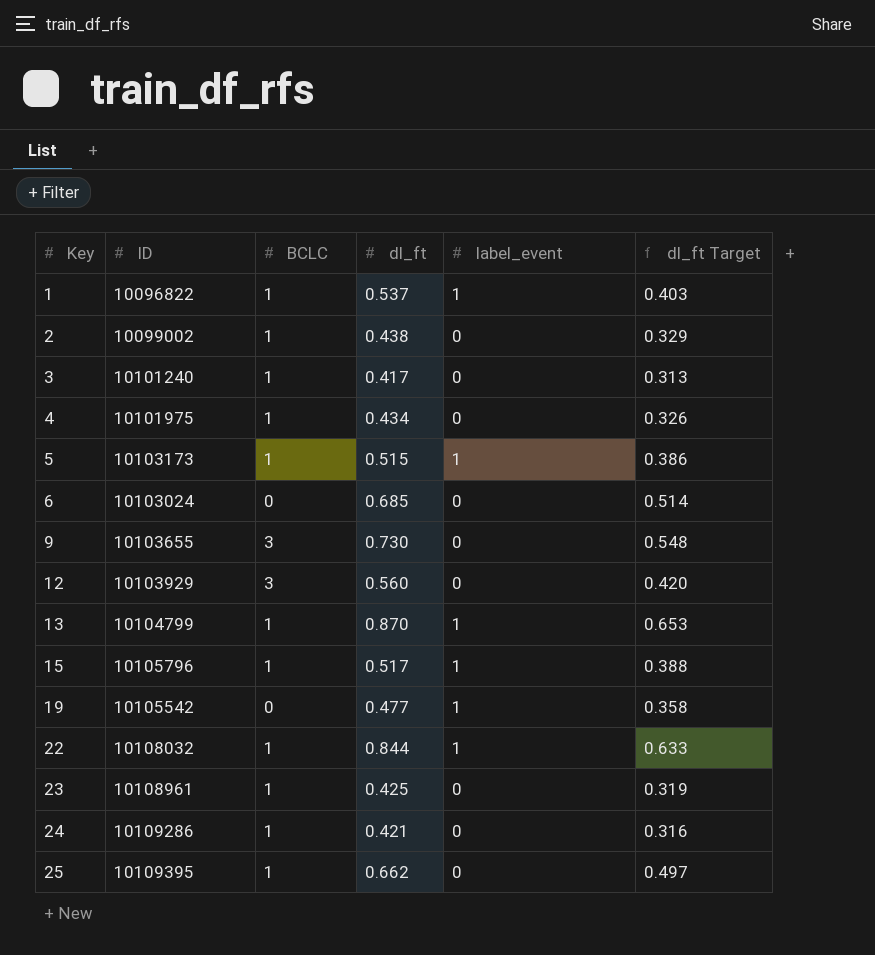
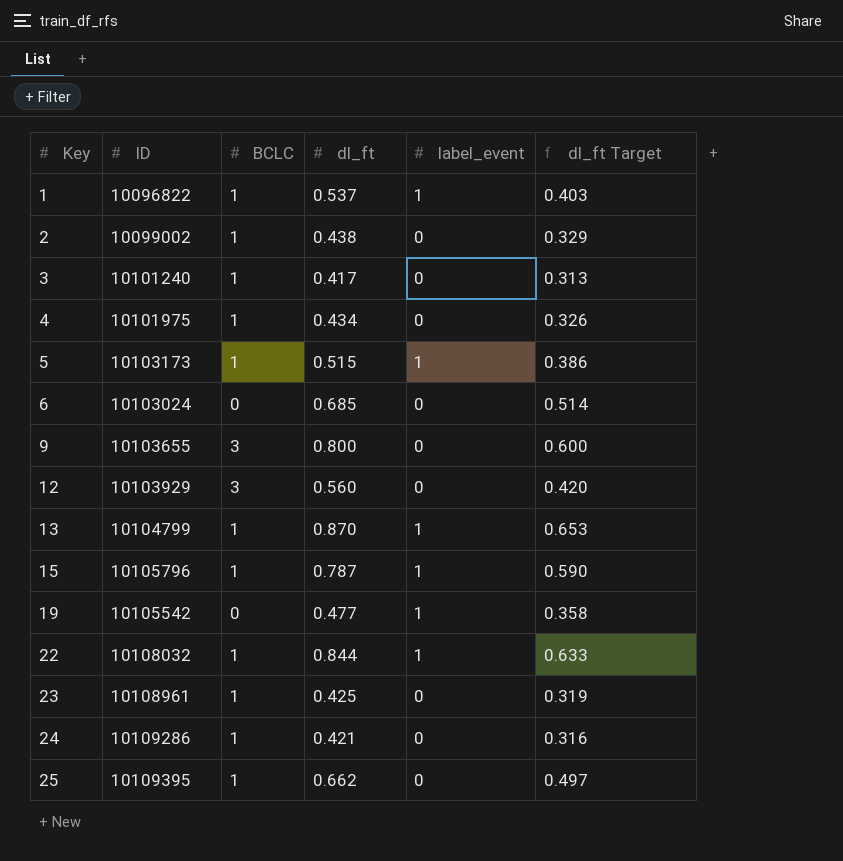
9 | dl_ft: 0.730 -> 0.800
9 | dl_ft Target: 0.548 -> 0.600
15 | dl_ft: 0.517 -> 0.787
15 | dl_ft Target: 0.388 -> 0.590

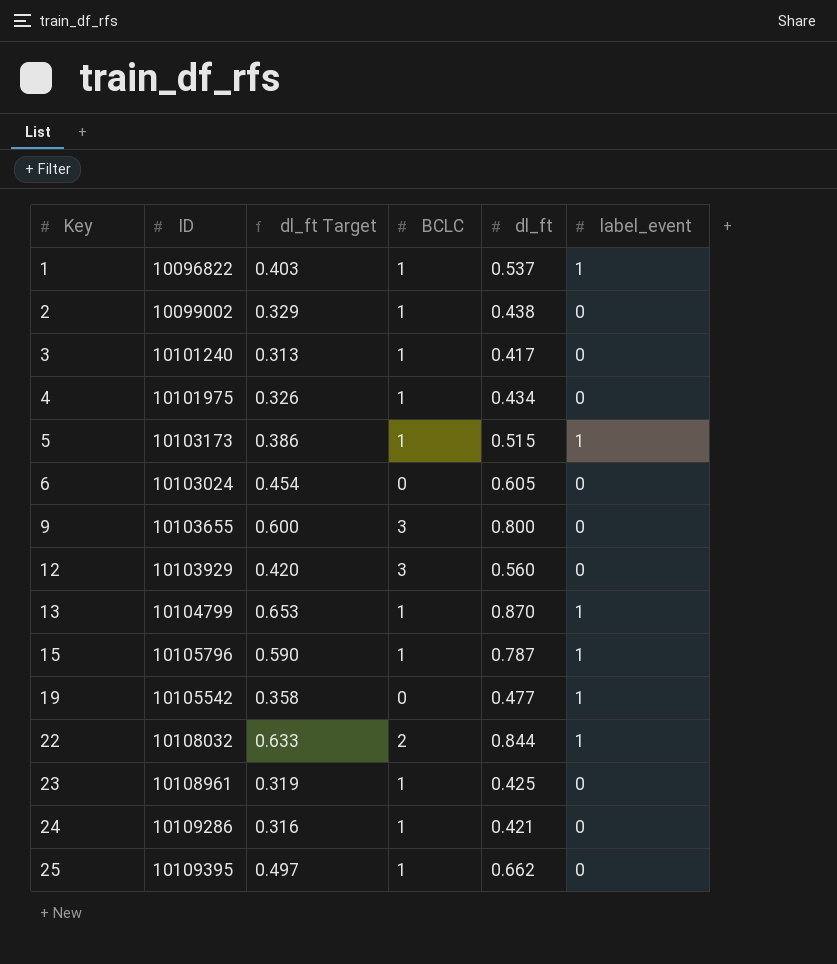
column dl_ft Target | position: 6 -> 3
6 | dl_ft Target: 0.514 -> 0.454
6 | dl_ft: 0.685 -> 0.605
22 | BCLC: 1 -> 2

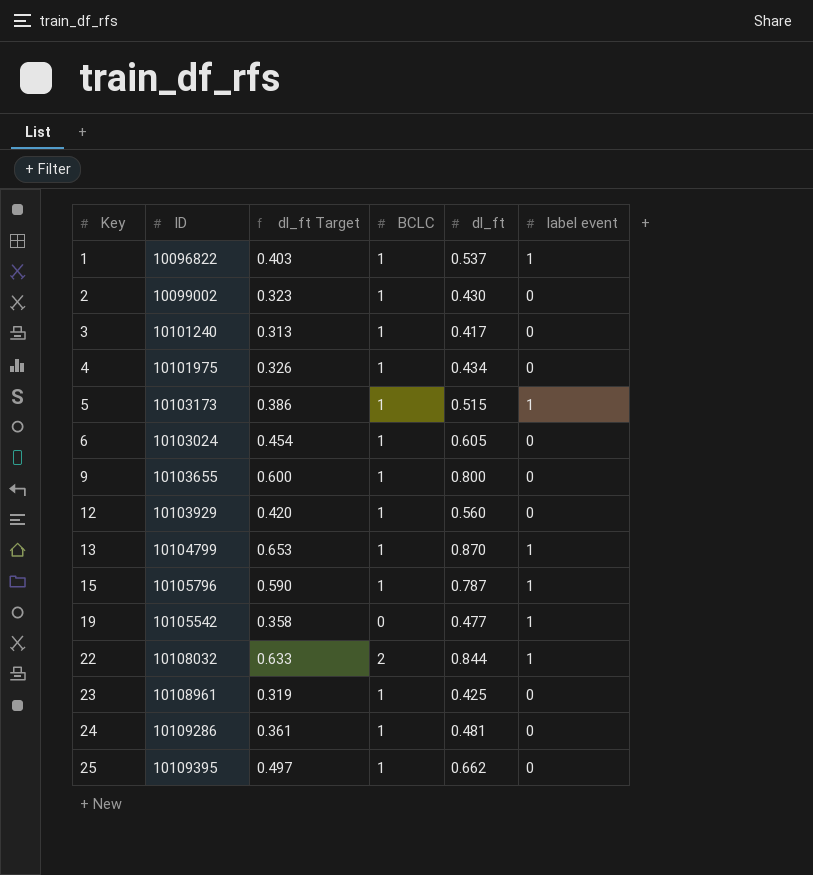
column name: label_event -> label event
2 | dl_ft Target: 0.329 -> 0.323
2 | dl_ft: 0.438 -> 0.430
6 | BCLC: 0 -> 1
9 | BCLC: 3 -> 1
12 | BCLC: 3 -> 1
24 | dl_ft Target: 0.316 -> 0.361
24 | dl_ft: 0.421 -> 0.481

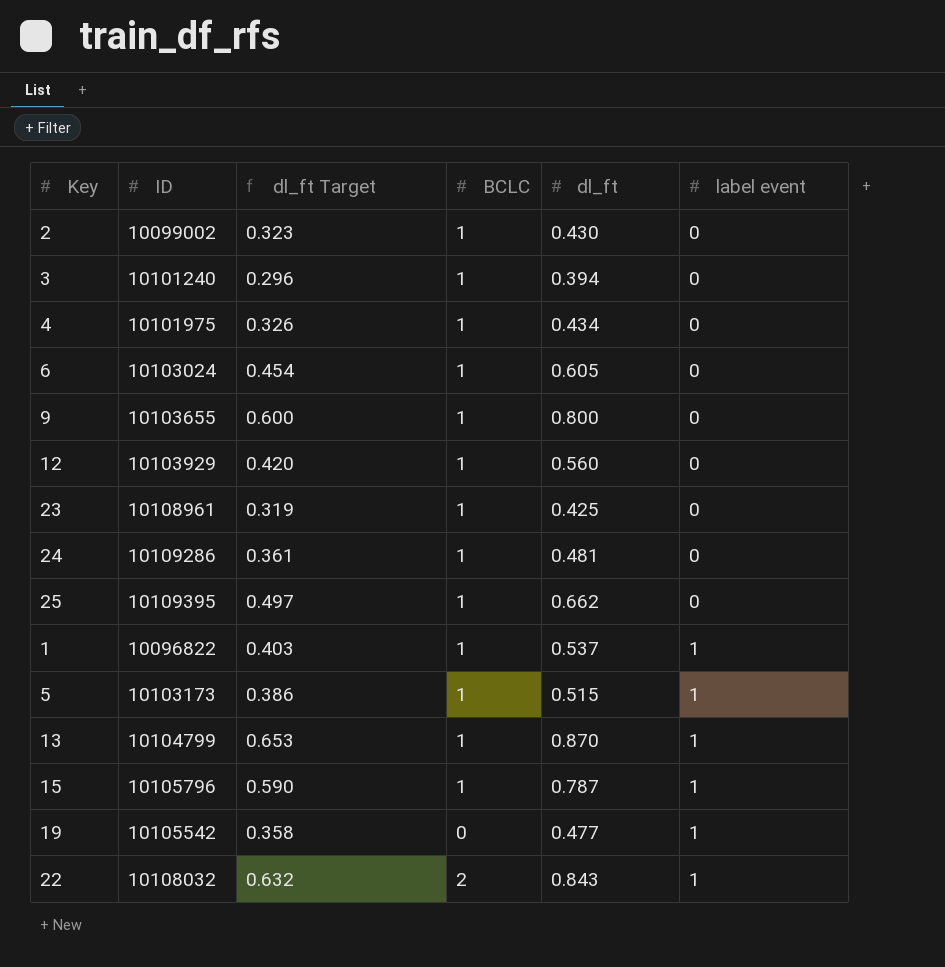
row order: Key ascending -> label event ascending
3 | dl_ft Target: 0.313 -> 0.296
3 | dl_ft: 0.417 -> 0.394
22 | dl_ft Target: 0.633 -> 0.632
22 | dl_ft: 0.844 -> 0.843

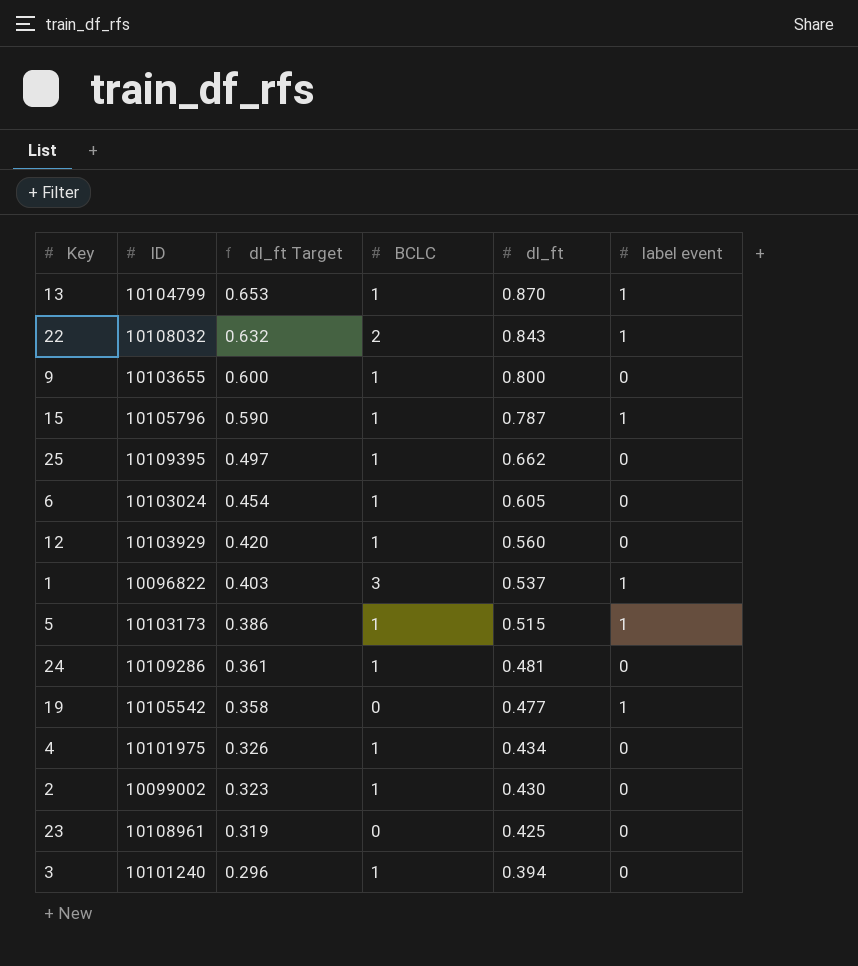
row order: label event ascending -> dl_ft Target descending
1 | BCLC: 1 -> 3
23 | BCLC: 1 -> 0

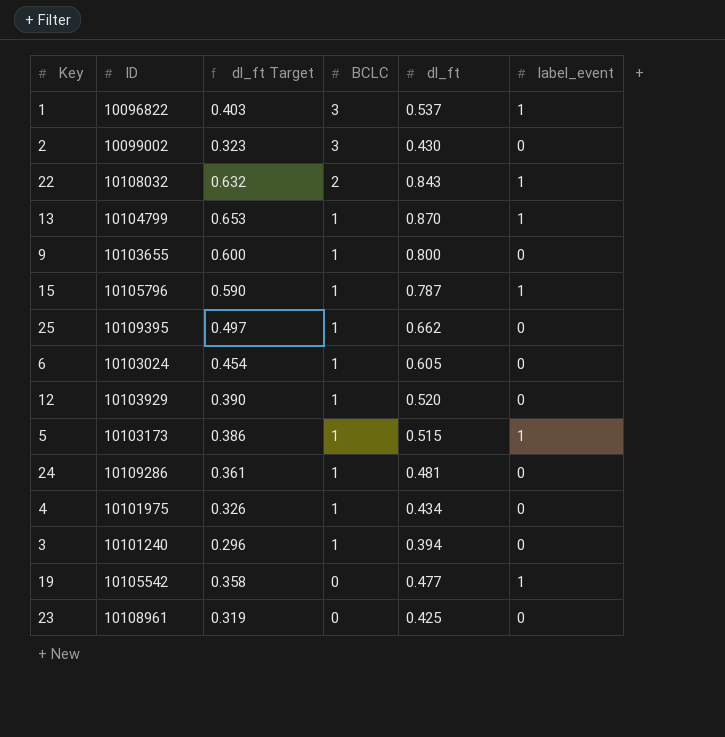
row order: dl_ft Target descending -> BCLC descending
column name: label event -> label_event
2 | BCLC: 1 -> 3
12 | dl_ft Target: 0.420 -> 0.390
12 | dl_ft: 0.560 -> 0.520

